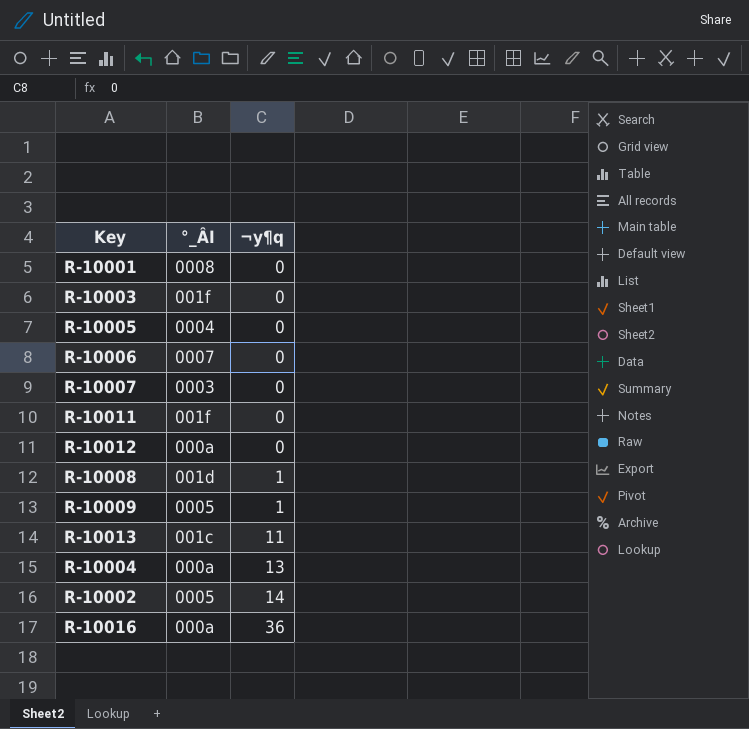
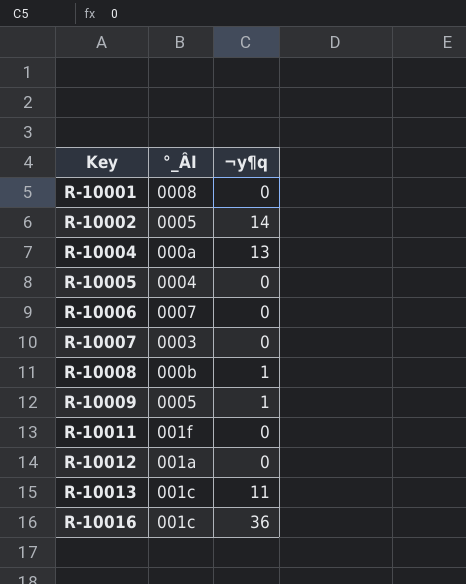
row order: ¬y¶q ascending -> Key ascending
row R-10003: 001f | 0 -> none
R-10008 | °_ÂI: 001d -> 000b
R-10012 | °_ÂI: 000a -> 001a
R-10016 | °_ÂI: 000a -> 001c

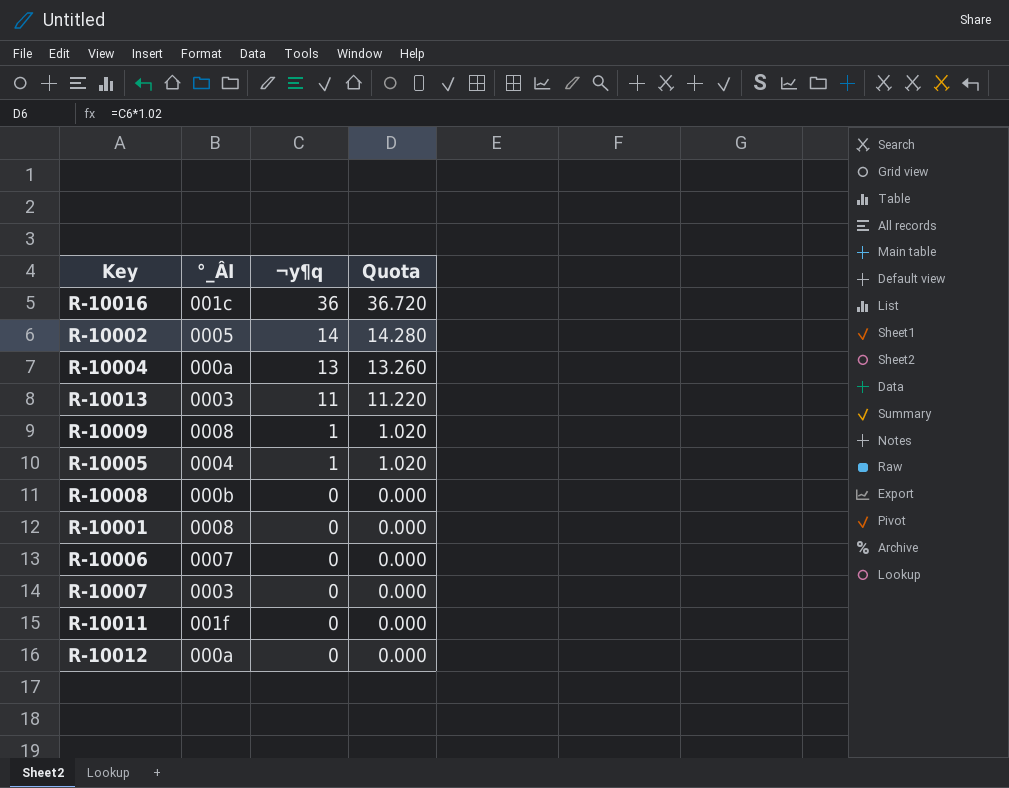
row order: Key ascending -> ¬y¶q descending
column Quota | formula: none -> [¬y¶q] * 1.02
R-10013 | °_ÂI: 001c -> 0003
R-10009 | °_ÂI: 0005 -> 0008
R-10005 | ¬y¶q: 0 -> 1
R-10008 | ¬y¶q: 1 -> 0
R-10012 | °_ÂI: 001a -> 000a

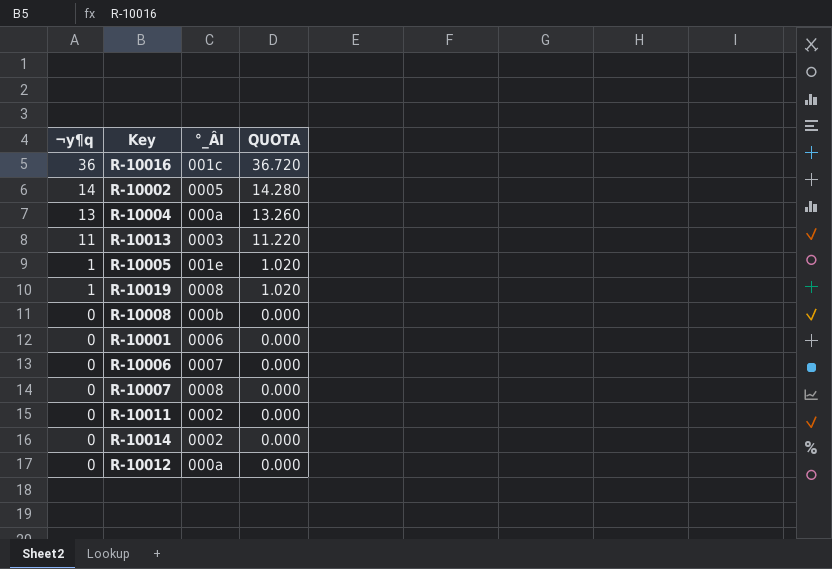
column ¬y¶q | position: 3 -> 1
column name: Quota -> QUOTA
row R-10009: 0008 | 1 | 1.020 -> none
R-10005 | °_ÂI: 0004 -> 001e
row R-10019: none -> 1 | 0008 | 1.020
R-10001 | °_ÂI: 0008 -> 0006
R-10007 | °_ÂI: 0003 -> 0008
R-10011 | °_ÂI: 001f -> 0002
row R-10014: none -> 0 | 0002 | 0.000

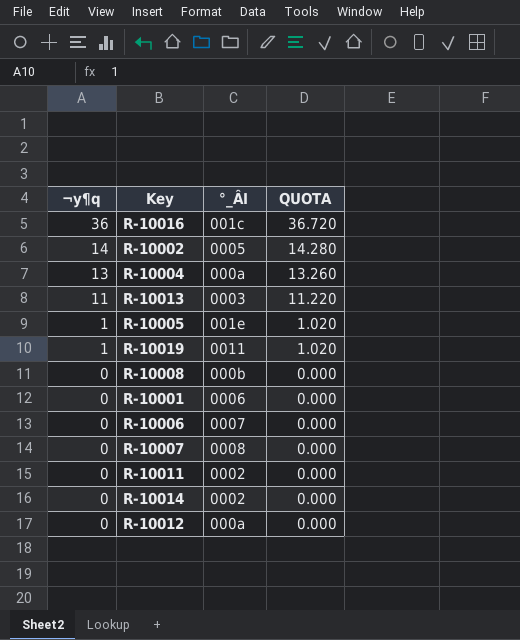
R-10019 | °_ÂI: 0008 -> 0011

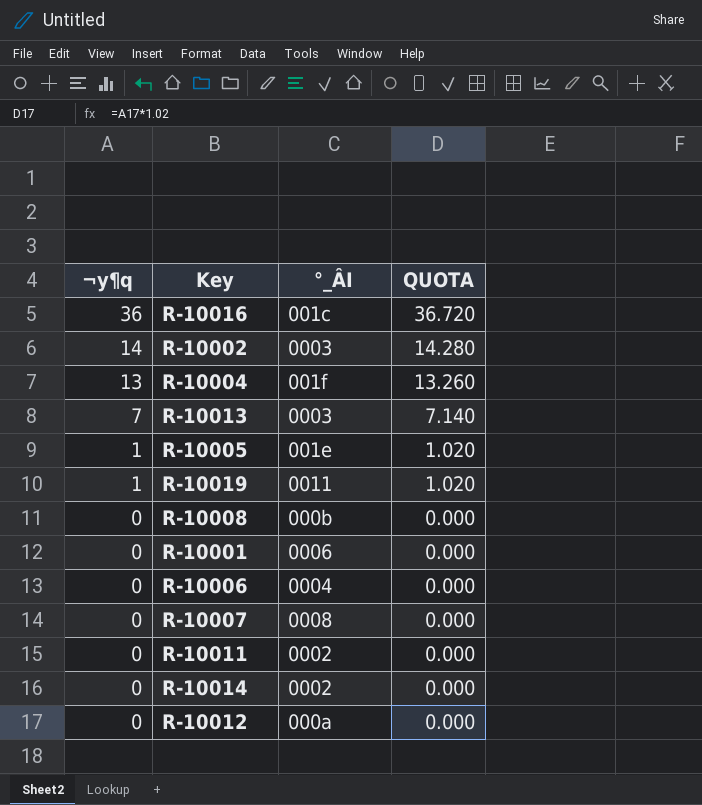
R-10002 | °_ÂI: 0005 -> 0003
R-10004 | °_ÂI: 000a -> 001f
R-10013 | ¬y¶q: 11 -> 7
R-10013 | QUOTA: 11.220 -> 7.140
R-10006 | °_ÂI: 0007 -> 0004

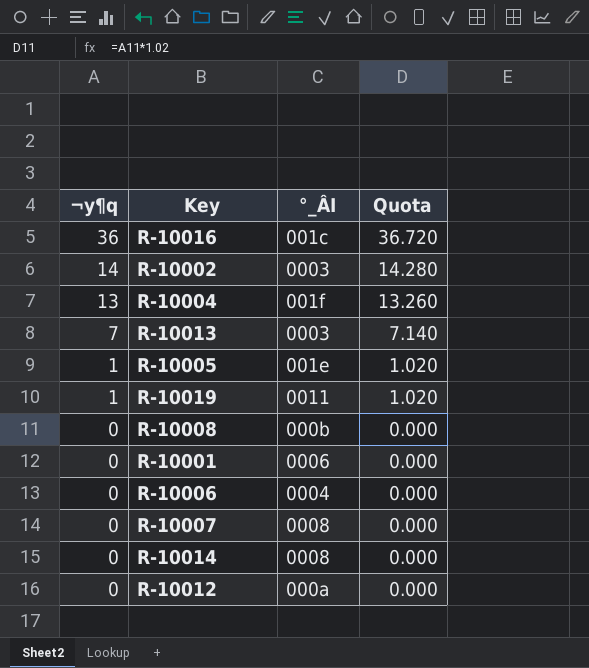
column name: QUOTA -> Quota
row R-10011: 0 | 0002 | 0.000 -> none
R-10014 | °_ÂI: 0002 -> 0008

